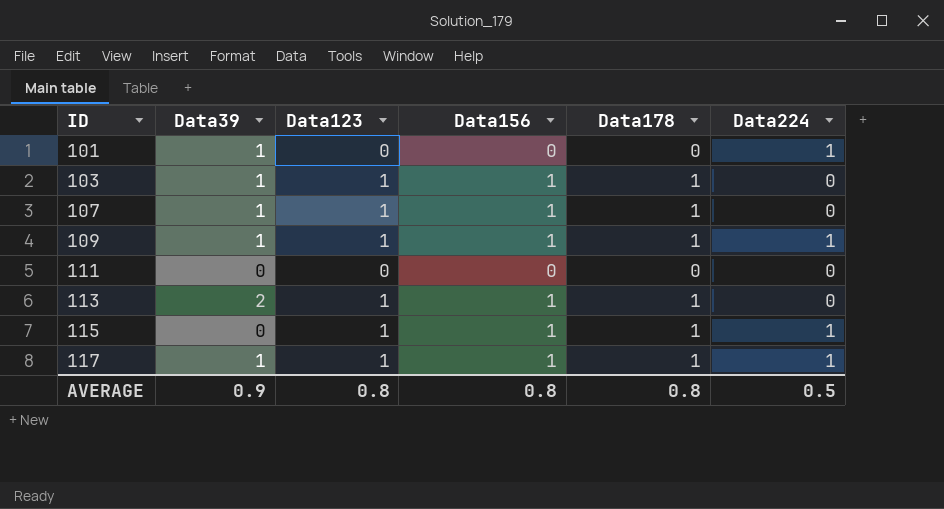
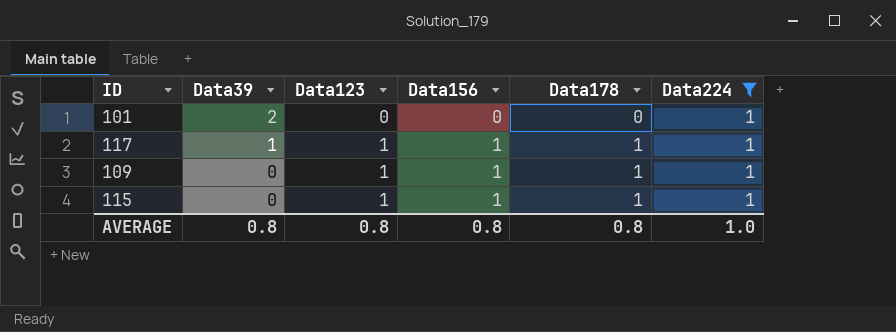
filter: none -> Data224 = 1
row order: ID ascending -> Data39 descending
101 | Data39: 1 -> 2
109 | Data39: 1 -> 0
AVERAGE | Data39: 0.9 -> 0.8
AVERAGE | Data224: 0.5 -> 1.0

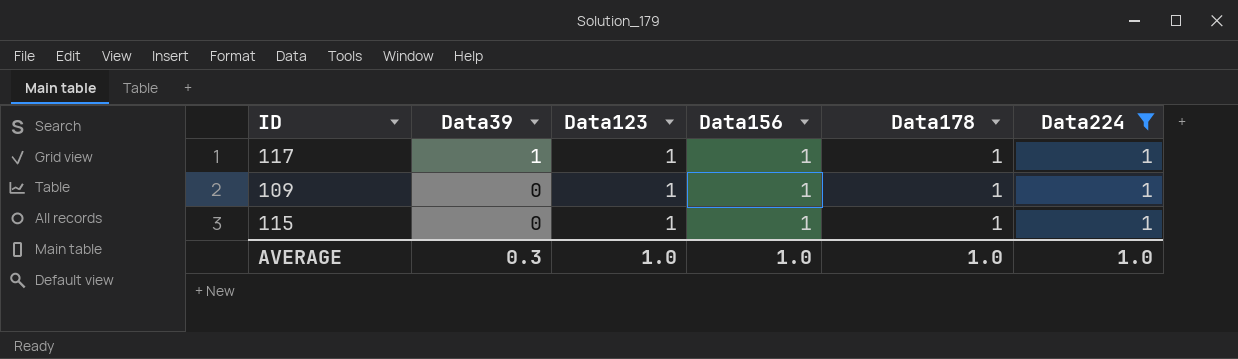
row 101: 2 | 0 | 0 | 0 | 1 -> none
AVERAGE | Data39: 0.8 -> 0.3
AVERAGE | Data123: 0.8 -> 1.0
AVERAGE | Data156: 0.8 -> 1.0
AVERAGE | Data178: 0.8 -> 1.0

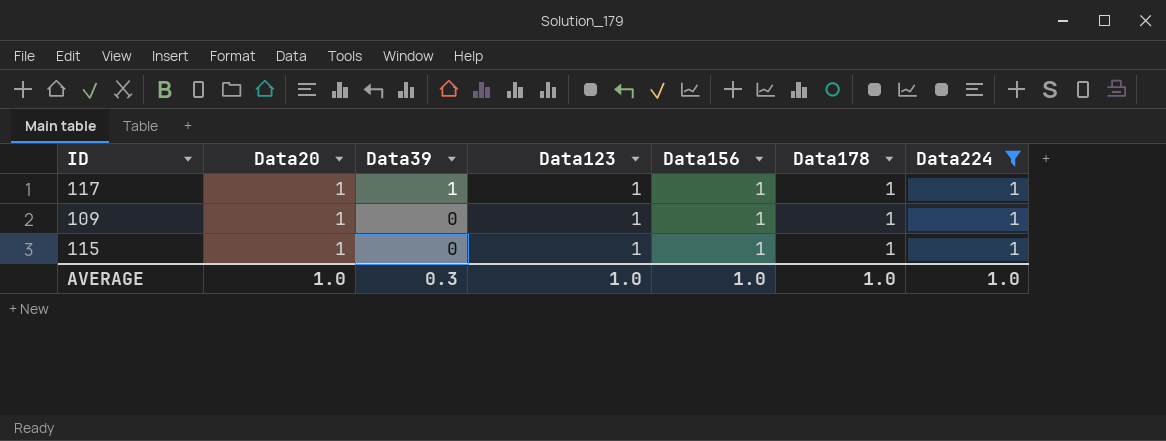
column Data20 | position: none -> 2

